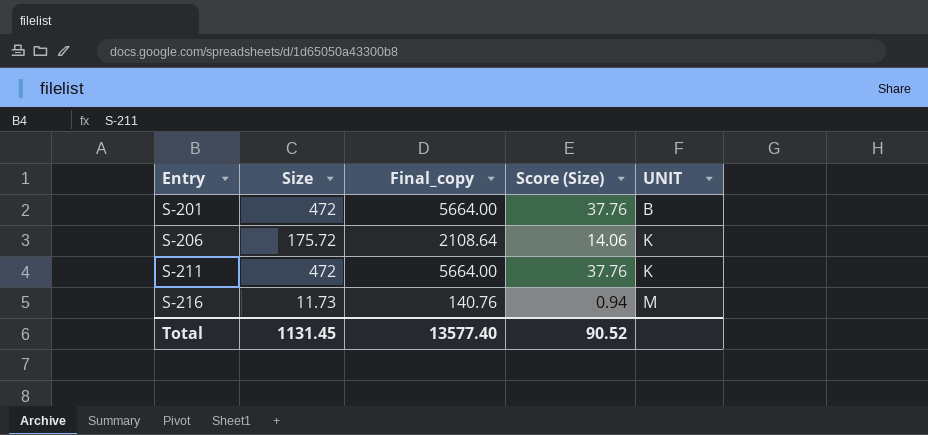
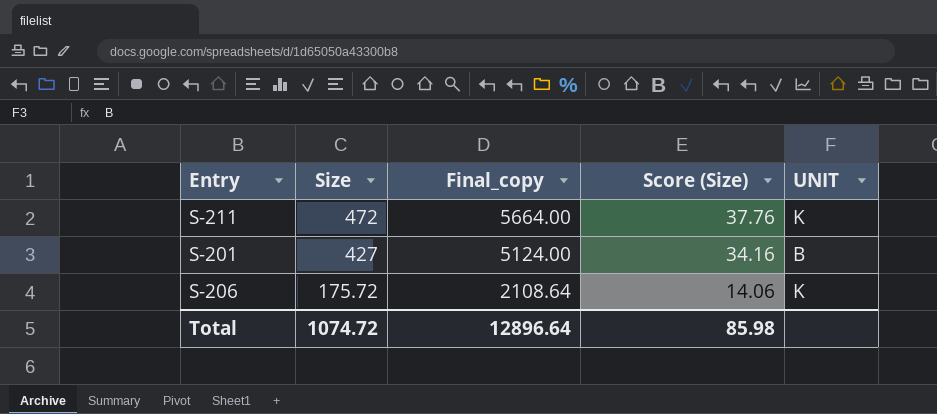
row order: Entry ascending -> Size descending
row S-216: 11.73 | 140.76 | 0.94 | M -> none
S-201 | Size: 472 -> 427
S-201 | Final_copy: 5664.00 -> 5124.00
S-201 | Score (Size): 37.76 -> 34.16
Total | Size: 1131.45 -> 1074.72
Total | Final_copy: 13577.40 -> 12896.64
Total | Score (Size): 90.52 -> 85.98

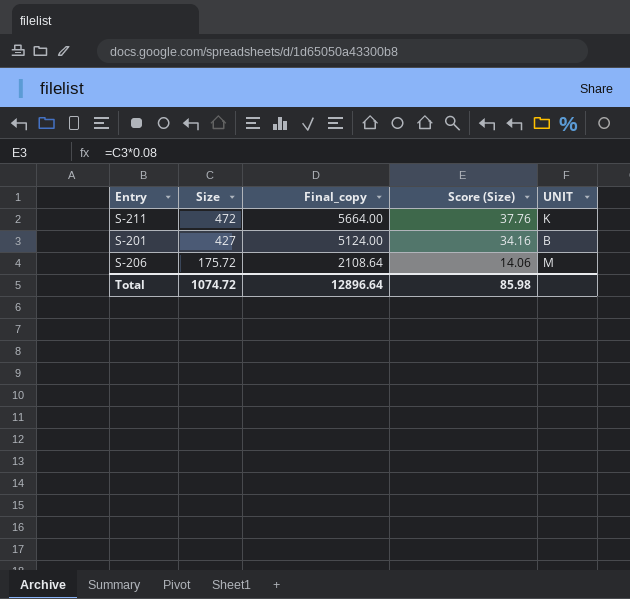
S-206 | UNIT: K -> M

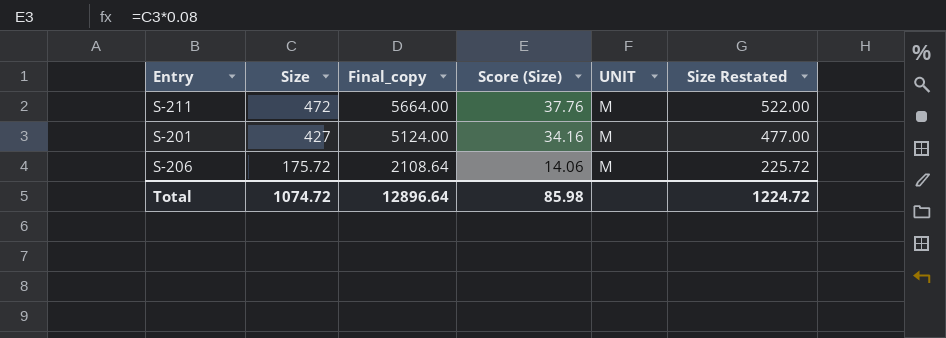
column Size Restated | formula: none -> [Size] + 50
S-211 | UNIT: K -> M
S-201 | UNIT: B -> M

